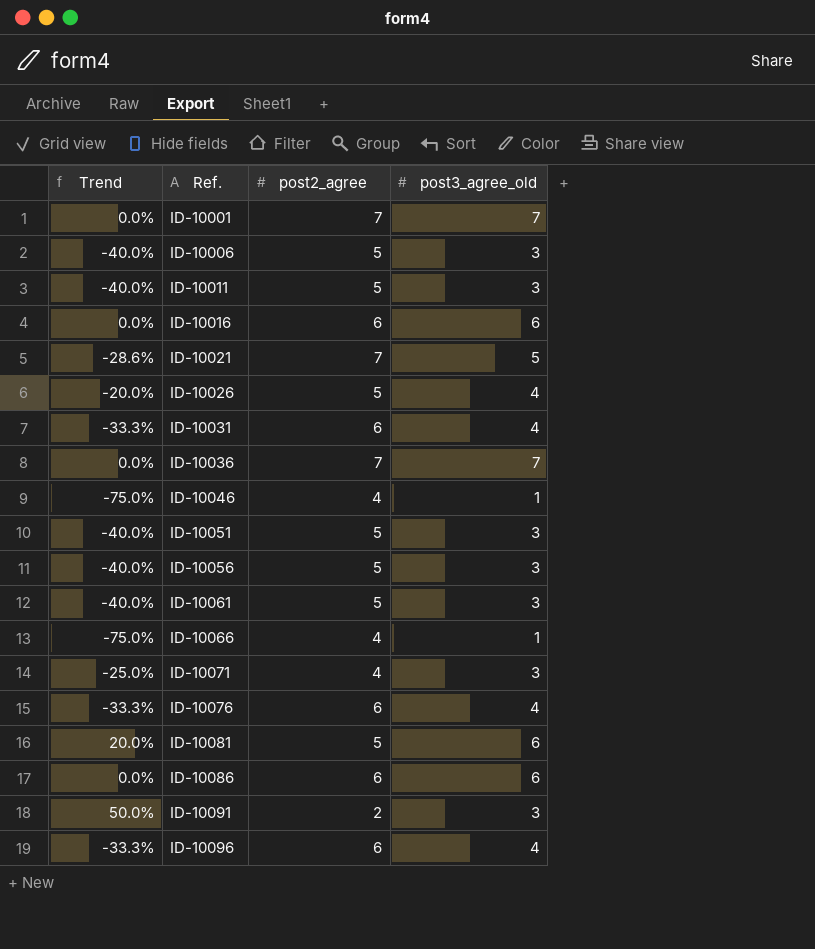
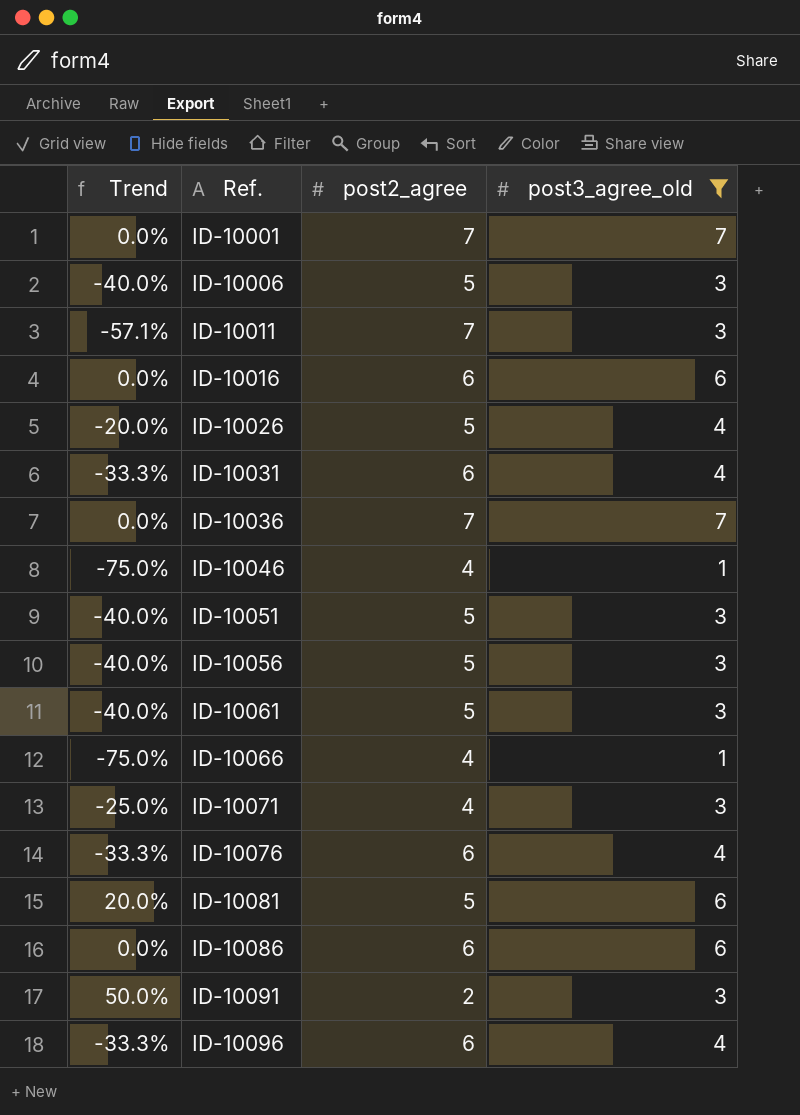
filter: none -> post3_agree_old != 5
ID-10011 | Trend: -40.0% -> -57.1%
ID-10011 | post2_agree: 5 -> 7

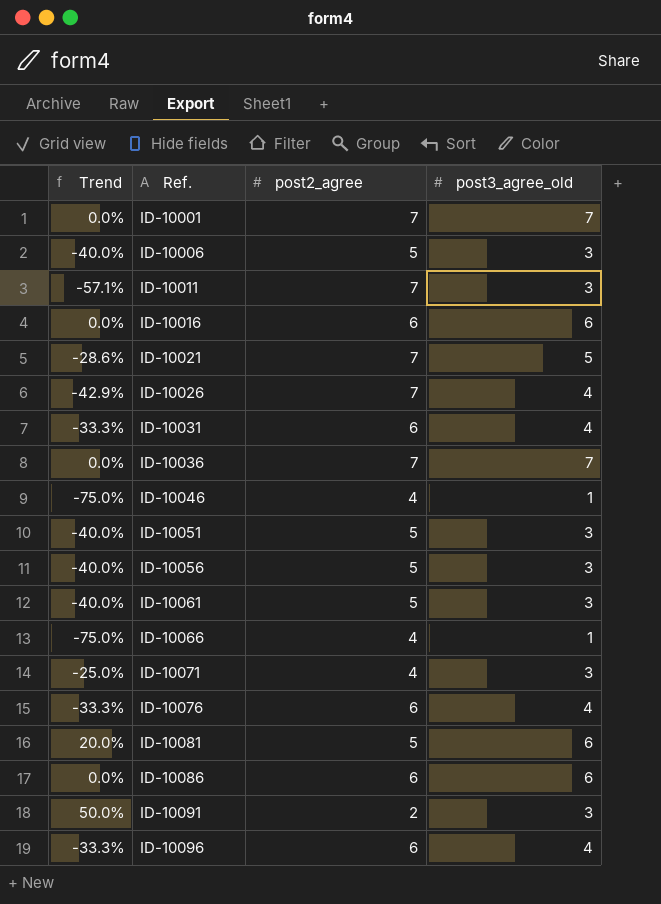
filter: post3_agree_old != 5 -> none
ID-10026 | Trend: -20.0% -> -42.9%
ID-10026 | post2_agree: 5 -> 7

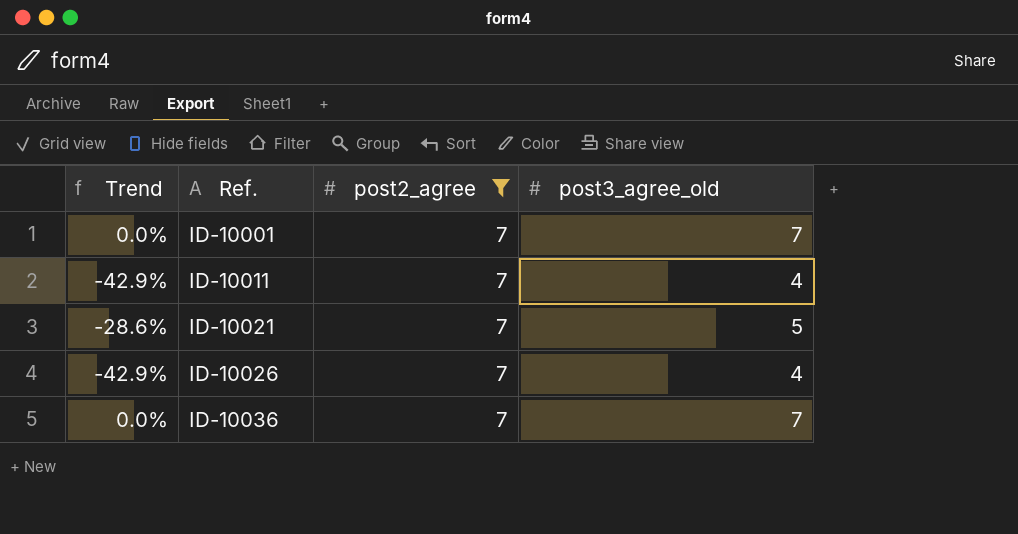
filter: none -> post2_agree = 7
ID-10011 | Trend: -57.1% -> -42.9%
ID-10011 | post3_agree_old: 3 -> 4

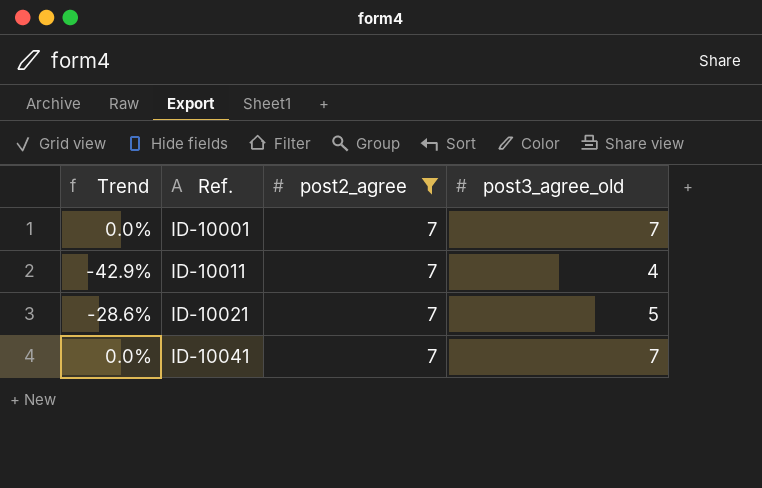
row ID-10026: -42.9% | 7 | 4 -> none
row ID-10036: 0.0% | 7 | 7 -> none
row ID-10041: none -> 0.0% | 7 | 7

